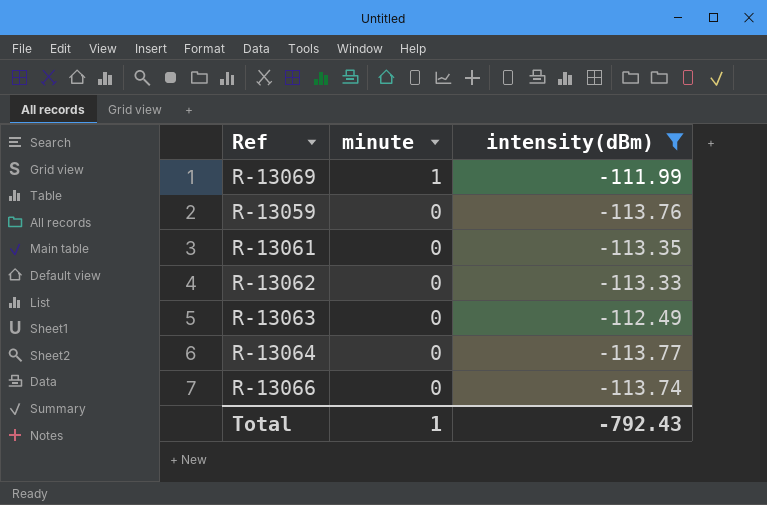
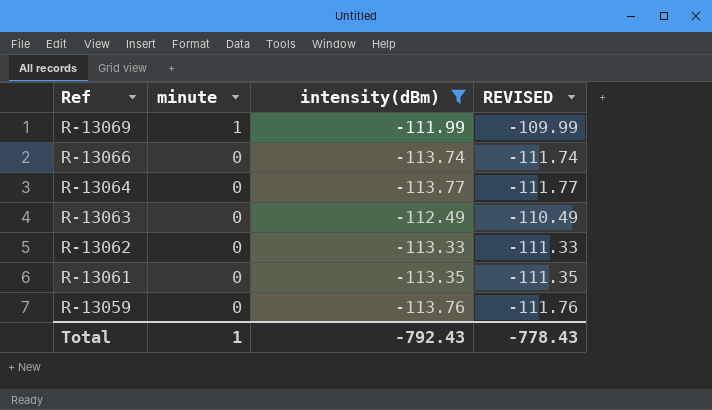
row order: minute descending -> Ref descending
column REVISED | formula: none -> [intensity(dBm)] + 2

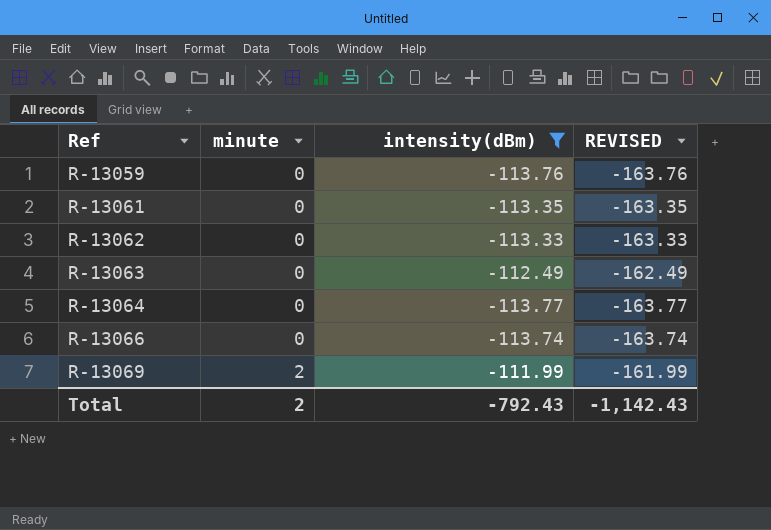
row order: Ref descending -> Ref ascending
column REVISED | formula: [intensity(dBm)] + 2 -> [intensity(dBm)] - 50
R-13069 | minute: 1 -> 2
Total | minute: 1 -> 2
Total | REVISED: -778.43 -> -1,142.43

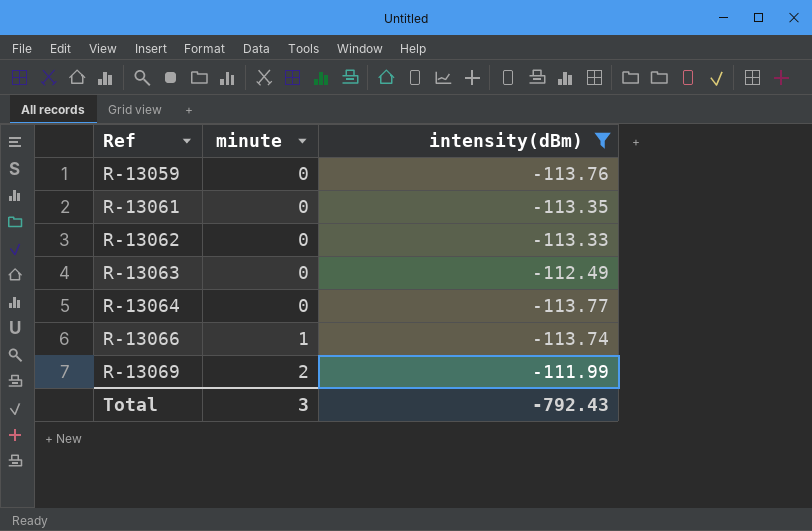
column REVISED | formula: [intensity(dBm)] - 50 -> none
R-13066 | minute: 0 -> 1
Total | minute: 2 -> 3

